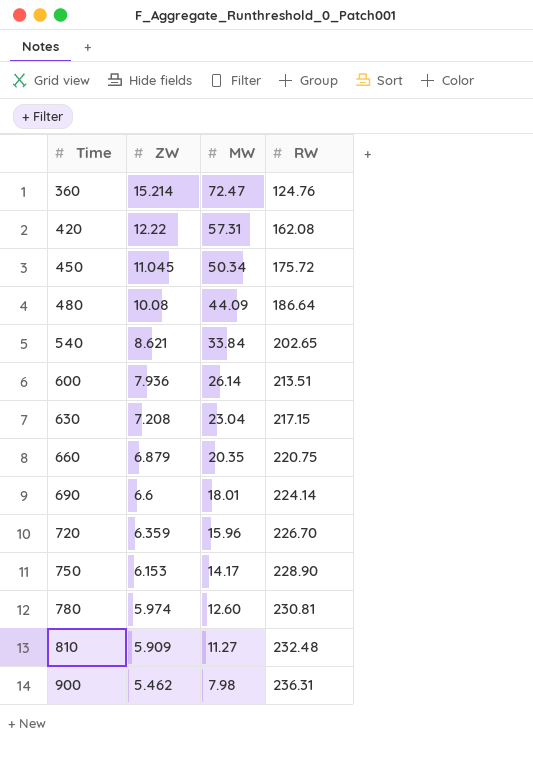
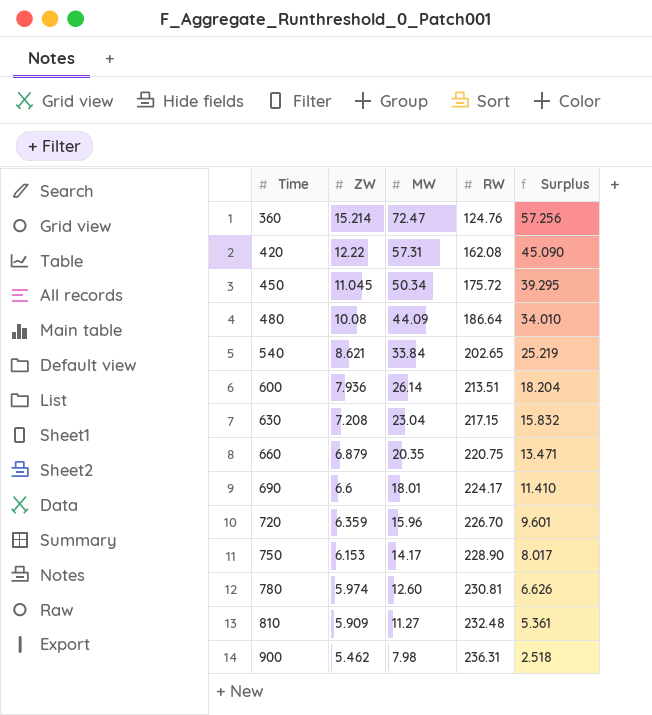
column Surplus | formula: none -> [MW] - [ZW]
690 | RW: 224.14 -> 224.17

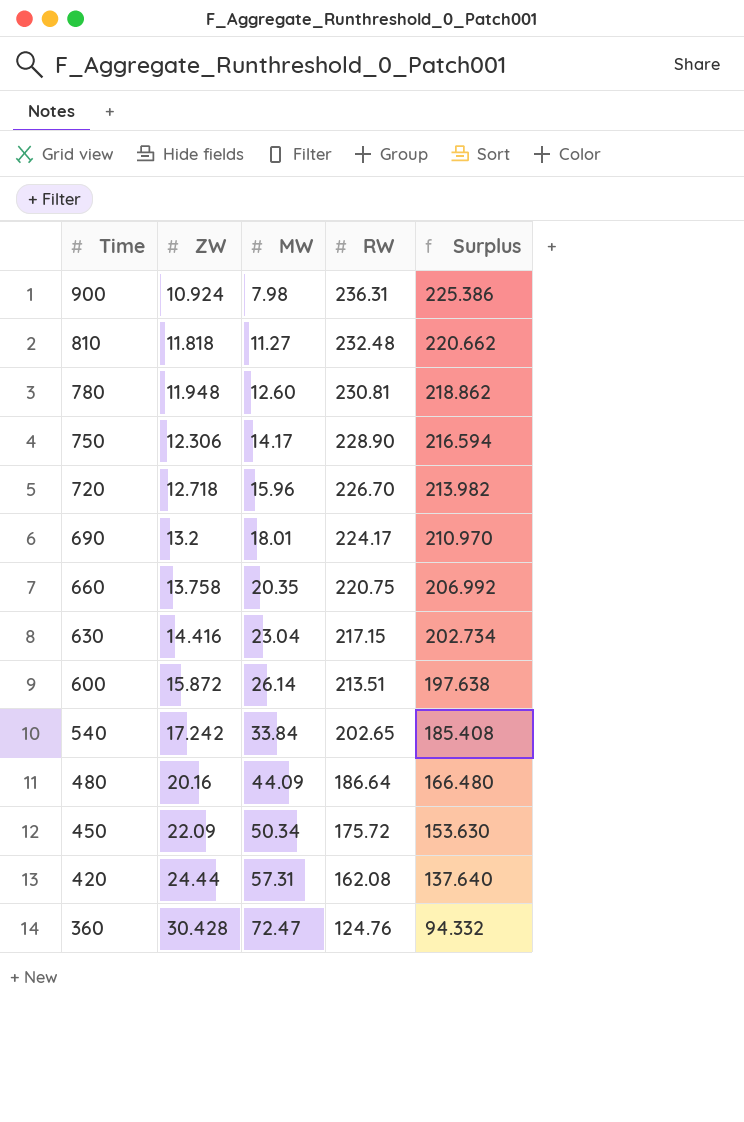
row order: Time ascending -> Time descending
column Surplus | formula: [MW] - [ZW] -> [RW] - [ZW]
900 | ZW: 5.462 -> 10.924
810 | ZW: 5.909 -> 11.818
780 | ZW: 5.974 -> 11.948
750 | ZW: 6.153 -> 12.306
720 | ZW: 6.359 -> 12.718
690 | ZW: 6.6 -> 13.2
660 | ZW: 6.879 -> 13.758
630 | ZW: 7.208 -> 14.416
600 | ZW: 7.936 -> 15.872
540 | ZW: 8.621 -> 17.242
480 | ZW: 10.08 -> 20.16
450 | ZW: 11.045 -> 22.09
420 | ZW: 12.22 -> 24.44
360 | ZW: 15.214 -> 30.428

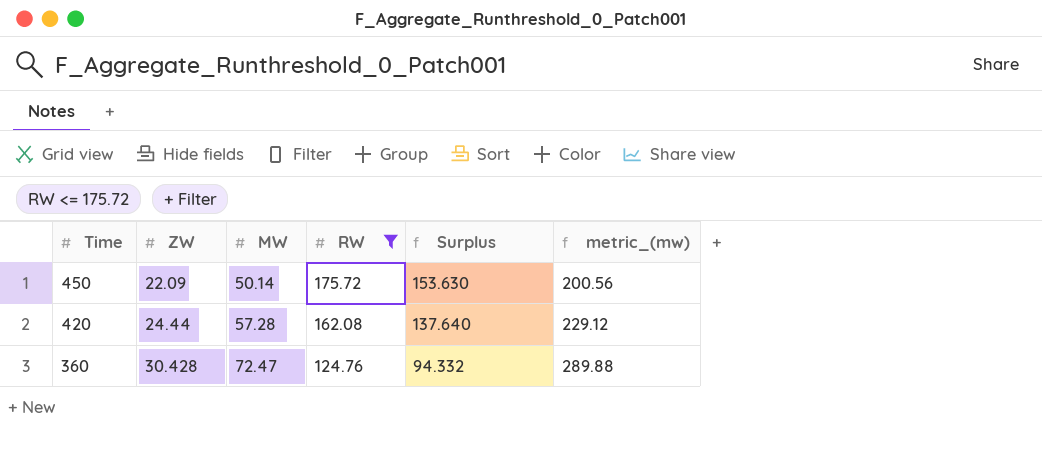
filter: none -> RW <= 175.72
column metric_(mw) | formula: none -> [MW] * 4
450 | MW: 50.34 -> 50.14
420 | MW: 57.31 -> 57.28

